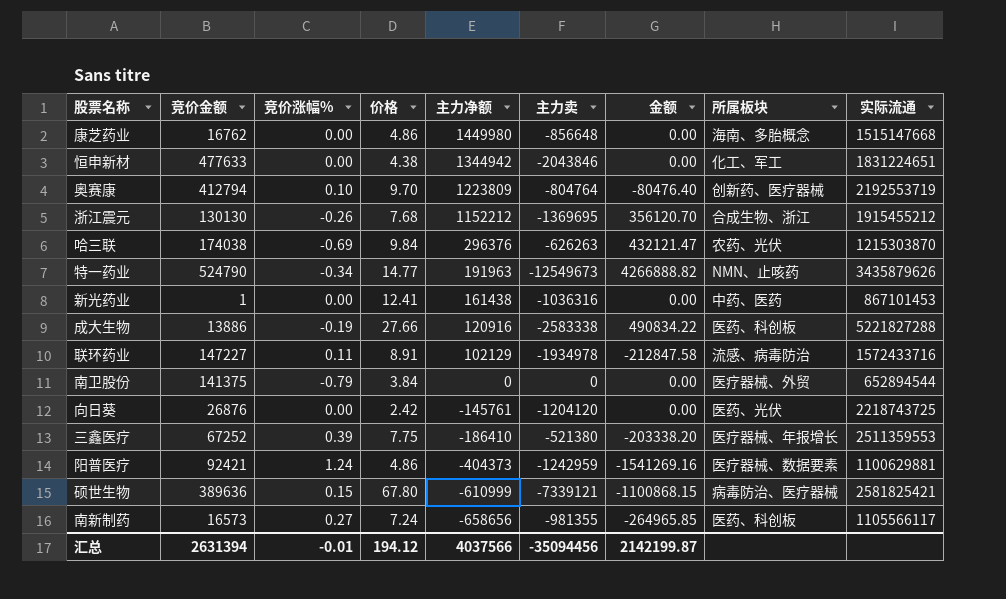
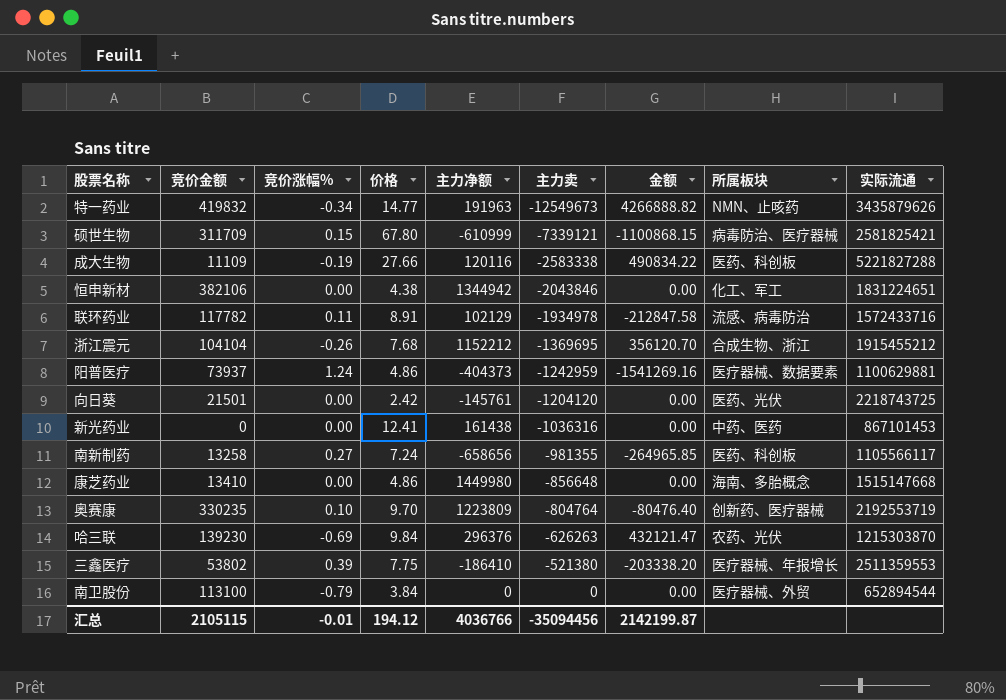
row order: 主力净额 descending -> 主力卖 ascending
特一药业 | 竞价金额: 524790 -> 419832
硕世生物 | 竞价金额: 389636 -> 311709
成大生物 | 竞价金额: 13886 -> 11109
成大生物 | 主力净额: 120916 -> 120116
恒申新材 | 竞价金额: 477633 -> 382106
联环药业 | 竞价金额: 147227 -> 117782
浙江震元 | 竞价金额: 130130 -> 104104
阳普医疗 | 竞价金额: 92421 -> 73937
向日葵 | 竞价金额: 26876 -> 21501
新光药业 | 竞价金额: 1 -> 0
南新制药 | 竞价金额: 16573 -> 13258
康芝药业 | 竞价金额: 16762 -> 13410
奥赛康 | 竞价金额: 412794 -> 330235
哈三联 | 竞价金额: 174038 -> 139230
三鑫医疗 | 竞价金额: 67252 -> 53802
南卫股份 | 竞价金额: 141375 -> 113100
汇总 | 竞价金额: 2631394 -> 2105115
汇总 | 主力净额: 4037566 -> 4036766

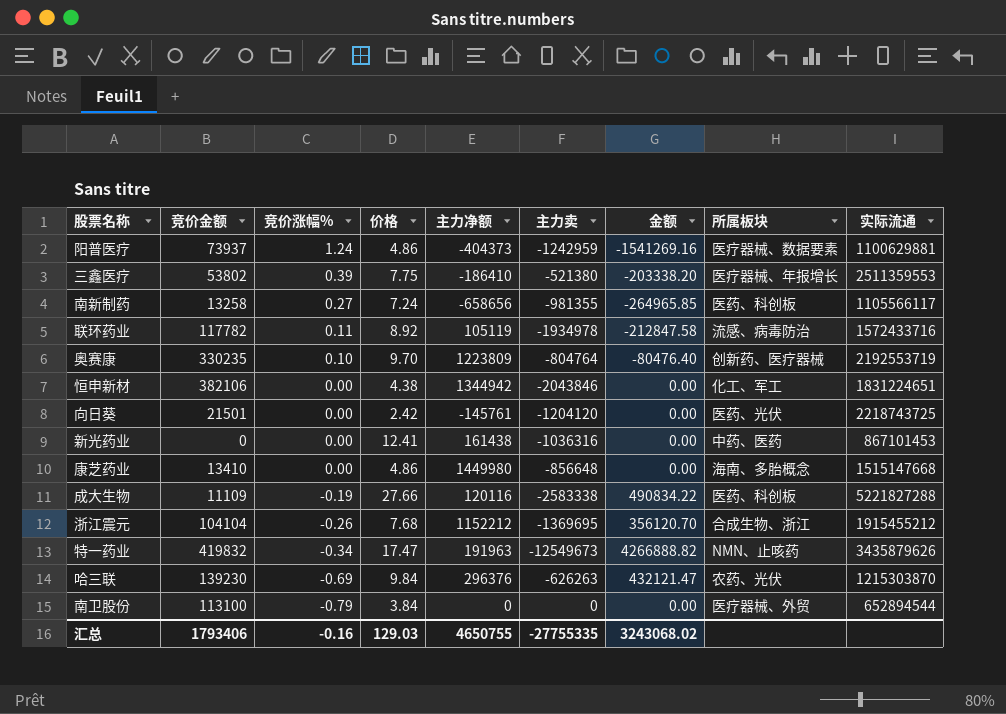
row order: 主力卖 ascending -> 竞价涨幅% descending
row 硕世生物: 311709 | 0.15 | 67.80 | -610999 | -7339121 | -1100868.15 | 病毒防治、医疗器械 | 2581825421 -> none
联环药业 | 价格: 8.91 -> 8.92
联环药业 | 主力净额: 102129 -> 105119
特一药业 | 价格: 14.77 -> 17.47
汇总 | 竞价金额: 2105115 -> 1793406
汇总 | 竞价涨幅%: -0.01 -> -0.16
汇总 | 价格: 194.12 -> 129.03
汇总 | 主力净额: 4036766 -> 4650755
汇总 | 主力卖: -35094456 -> -27755335
汇总 | 金额: 2142199.87 -> 3243068.02

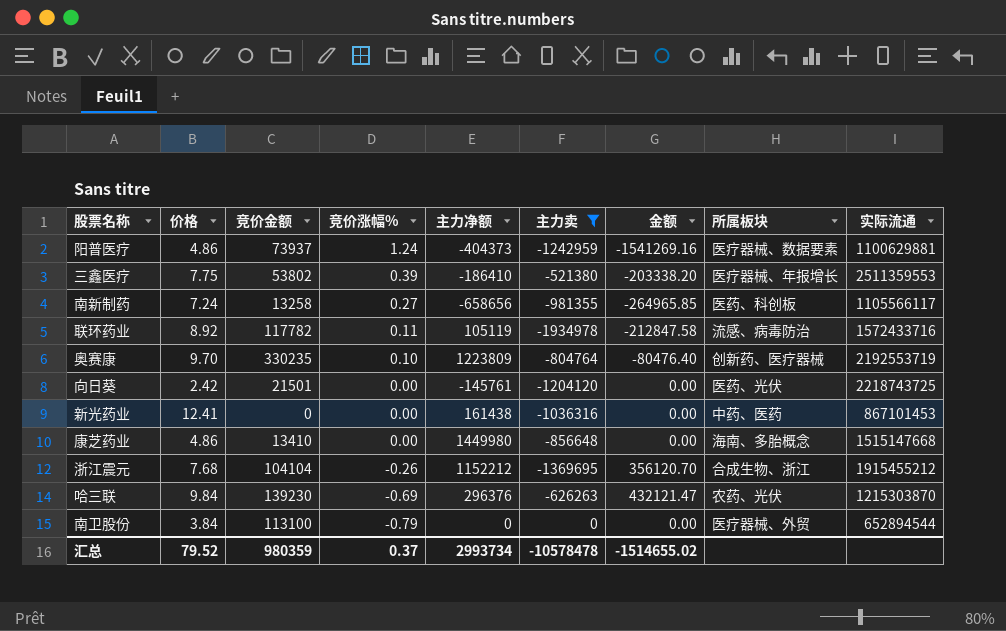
filter: none -> 主力卖 >= -1934978
column 价格 | position: 4 -> 2
汇总 | 价格: 129.03 -> 79.52
汇总 | 竞价金额: 1793406 -> 980359
汇总 | 竞价涨幅%: -0.16 -> 0.37
汇总 | 主力净额: 4650755 -> 2993734
汇总 | 主力卖: -27755335 -> -10578478
汇总 | 金额: 3243068.02 -> -1514655.02

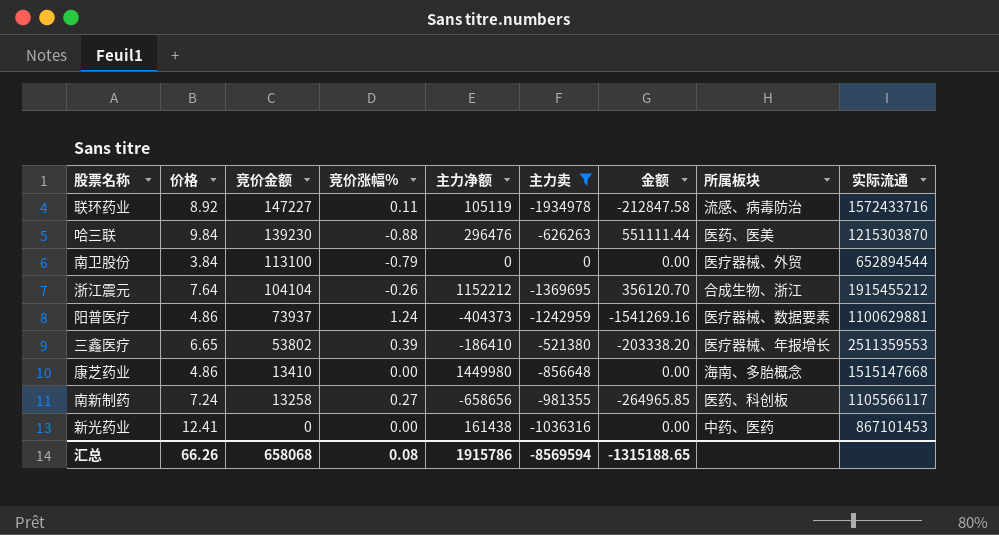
row order: 竞价涨幅% descending -> 竞价金额 descending
row 奥赛康: 9.70 | 330235 | 0.10 | 1223809 | -804764 | -80476.40 | 创新药、医疗器械 | 2192553719 -> none
row 向日葵: 2.42 | 21501 | 0.00 | -145761 | -1204120 | 0.00 | 医药、光伏 | 2218743725 -> none
联环药业 | 竞价金额: 117782 -> 147227
哈三联 | 竞价涨幅%: -0.69 -> -0.88
哈三联 | 主力净额: 296376 -> 296476
哈三联 | 金额: 432121.47 -> 551111.44
哈三联 | 所属板块: 农药、光伏 -> 医药、医美
浙江震元 | 价格: 7.68 -> 7.64
三鑫医疗 | 价格: 7.75 -> 6.65
汇总 | 价格: 79.52 -> 66.26
汇总 | 竞价金额: 980359 -> 658068
汇总 | 竞价涨幅%: 0.37 -> 0.08
汇总 | 主力净额: 2993734 -> 1915786
汇总 | 主力卖: -10578478 -> -8569594
汇总 | 金额: -1514655.02 -> -1315188.65

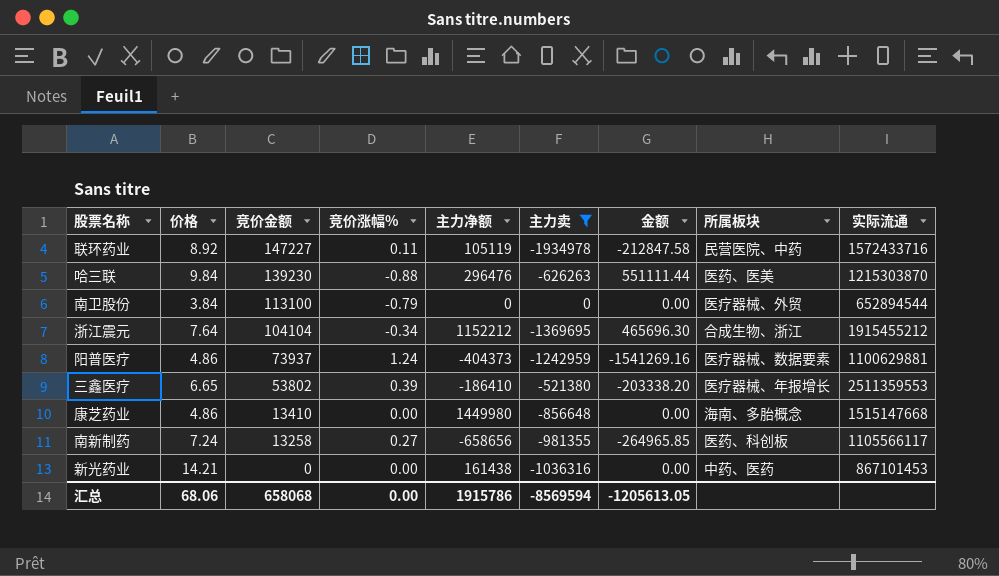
联环药业 | 所属板块: 流感、病毒防治 -> 民营医院、中药
浙江震元 | 竞价涨幅%: -0.26 -> -0.34
浙江震元 | 金额: 356120.70 -> 465696.30
新光药业 | 价格: 12.41 -> 14.21
汇总 | 价格: 66.26 -> 68.06
汇总 | 竞价涨幅%: 0.08 -> 0.00
汇总 | 金额: -1315188.65 -> -1205613.05

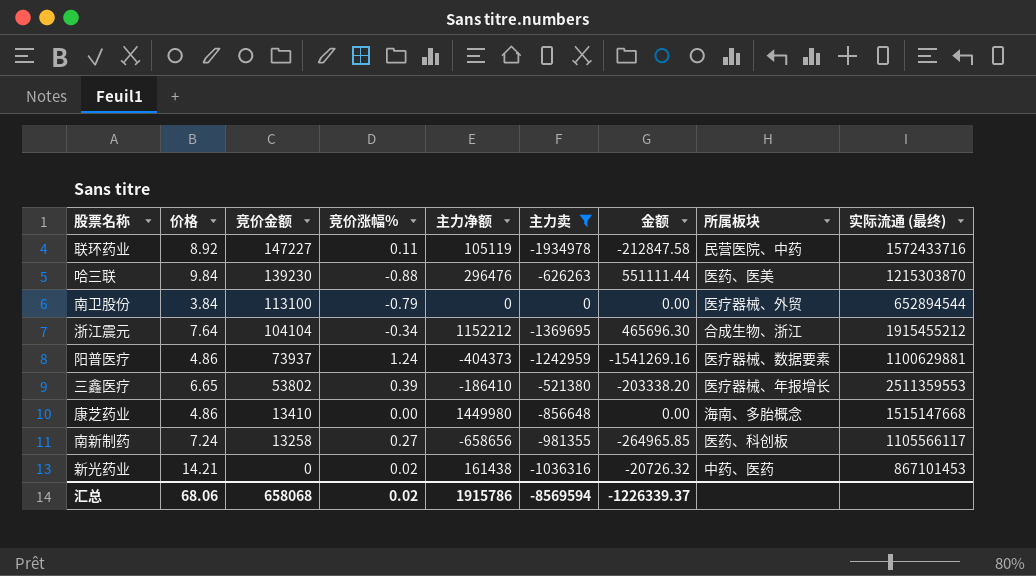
column name: 实际流通 -> 实际流通 (最终)
新光药业 | 竞价涨幅%: 0.00 -> 0.02
新光药业 | 金额: 0.00 -> -20726.32
汇总 | 竞价涨幅%: 0.00 -> 0.02
汇总 | 金额: -1205613.05 -> -1226339.37

